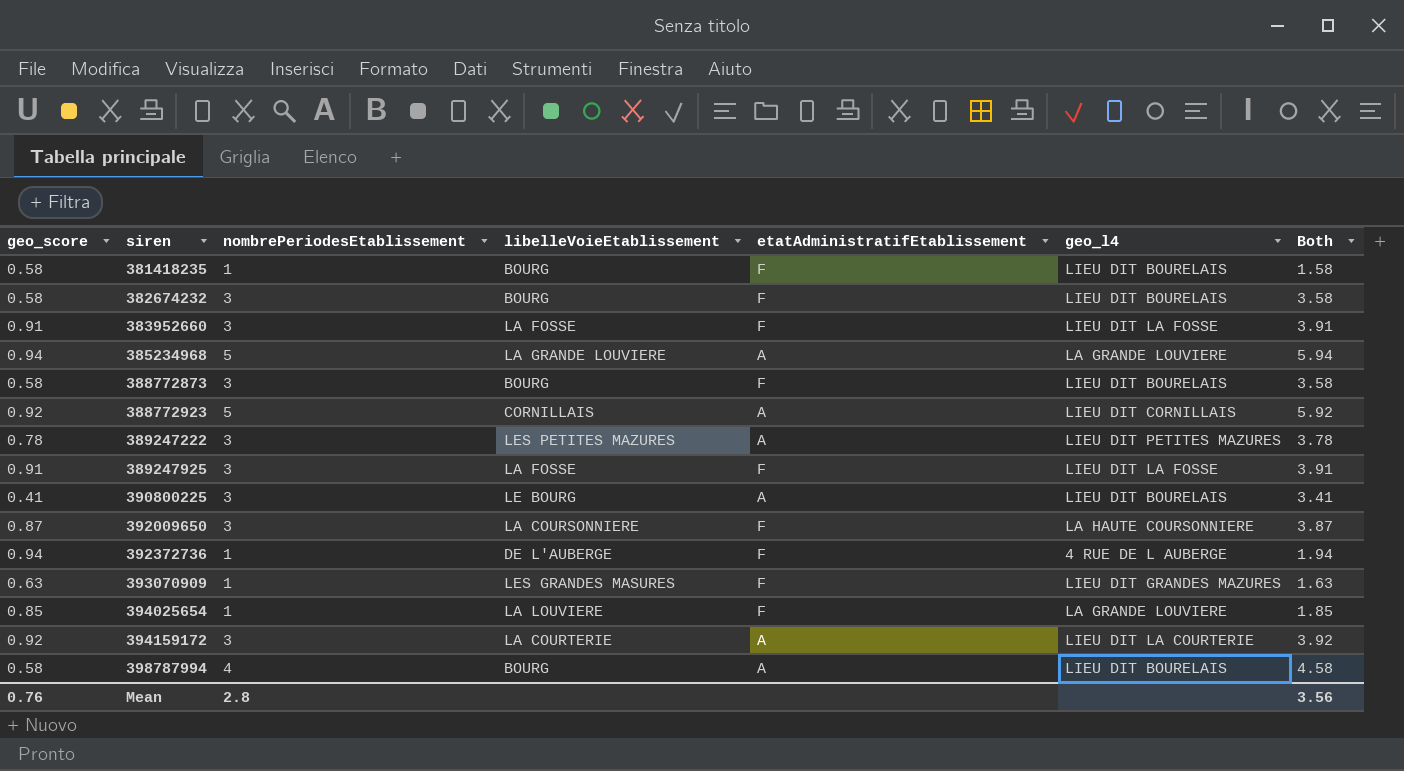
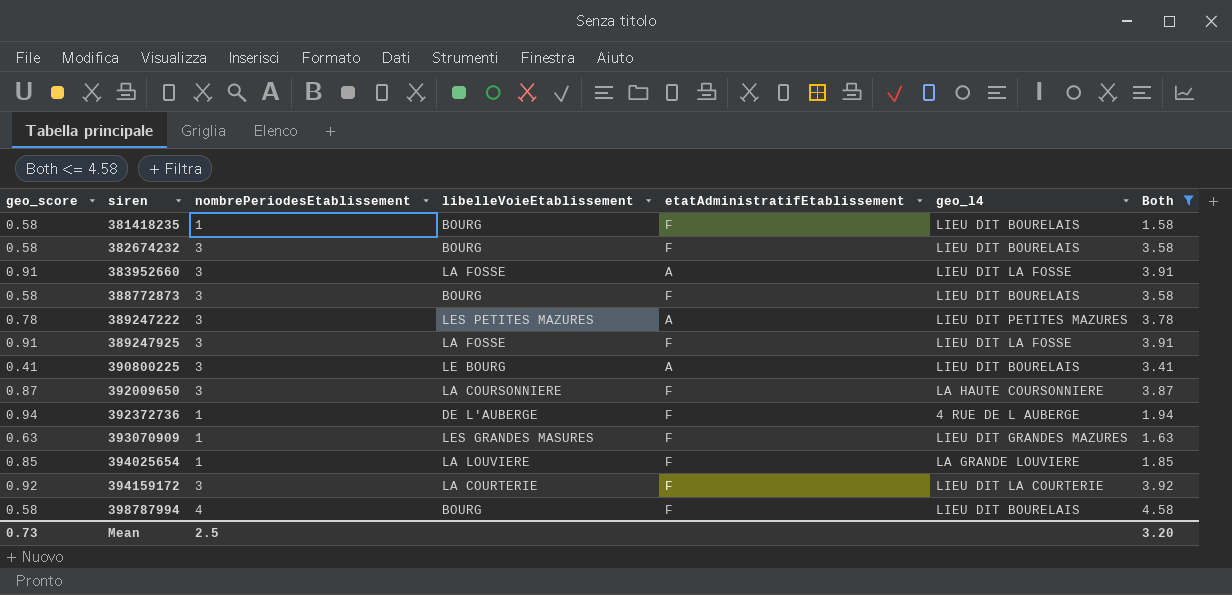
filter: none -> Both <= 4.58
383952660 | etatAdministratifEtablissement: F -> A
394159172 | etatAdministratifEtablissement: A -> F
398787994 | etatAdministratifEtablissement: A -> F
Mean | geo_score: 0.76 -> 0.73
Mean | nombrePeriodesEtablissement: 2.8 -> 2.5
Mean | Both: 3.56 -> 3.20

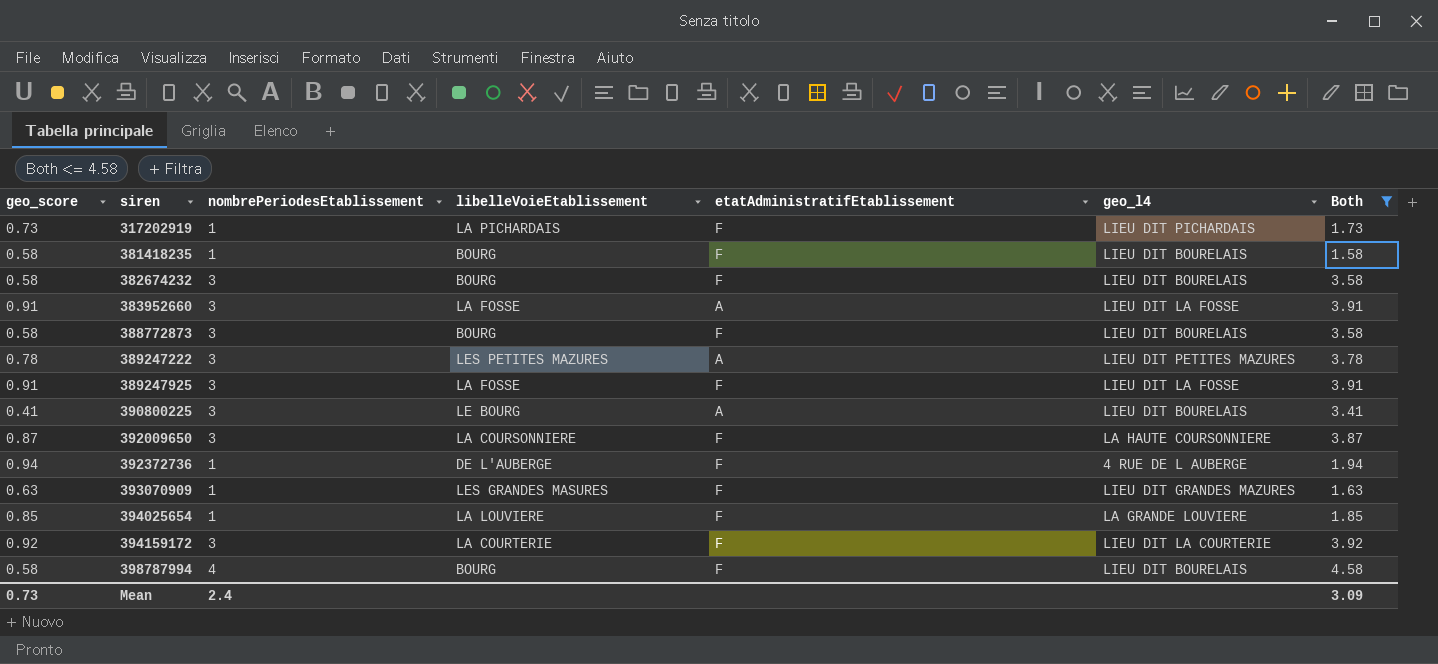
row 317202919: none -> 0.73 | 1 | LA PICHARDAIS | F | LIEU DIT PICHARDAIS | 1.73
Mean | nombrePeriodesEtablissement: 2.5 -> 2.4
Mean | Both: 3.20 -> 3.09

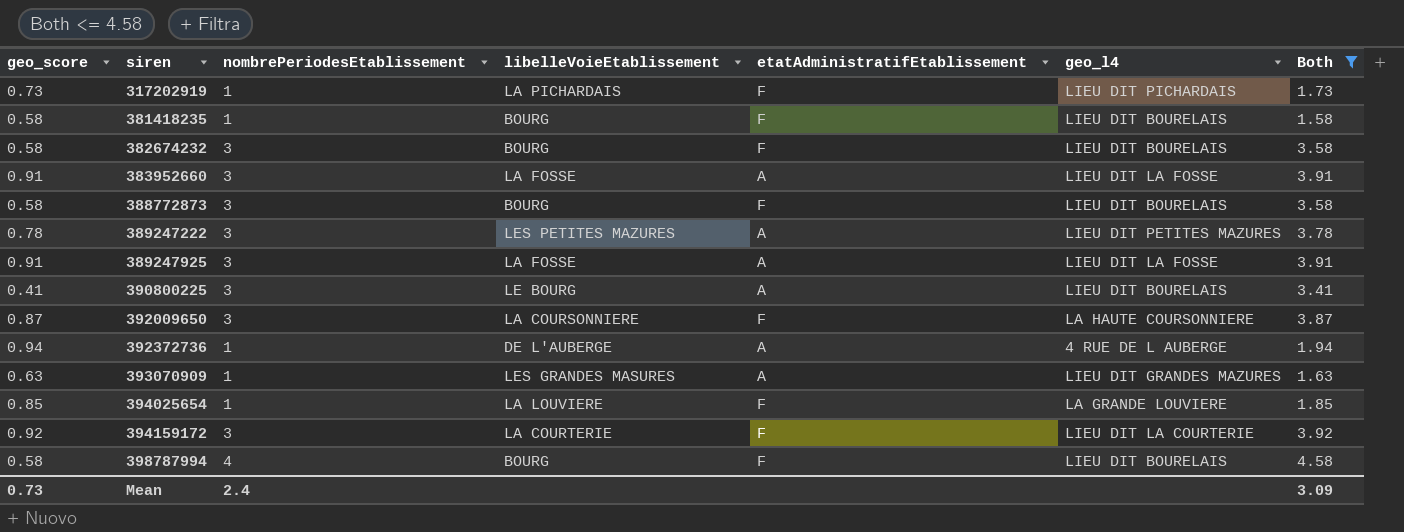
389247925 | etatAdministratifEtablissement: F -> A
392372736 | etatAdministratifEtablissement: F -> A
393070909 | etatAdministratifEtablissement: F -> A

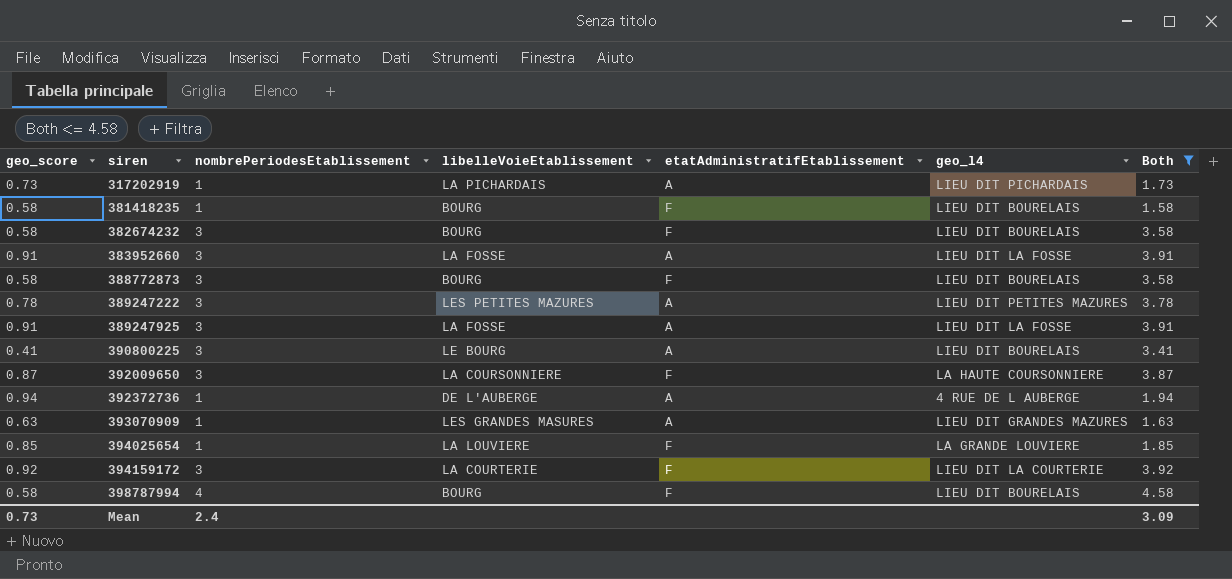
317202919 | etatAdministratifEtablissement: F -> A

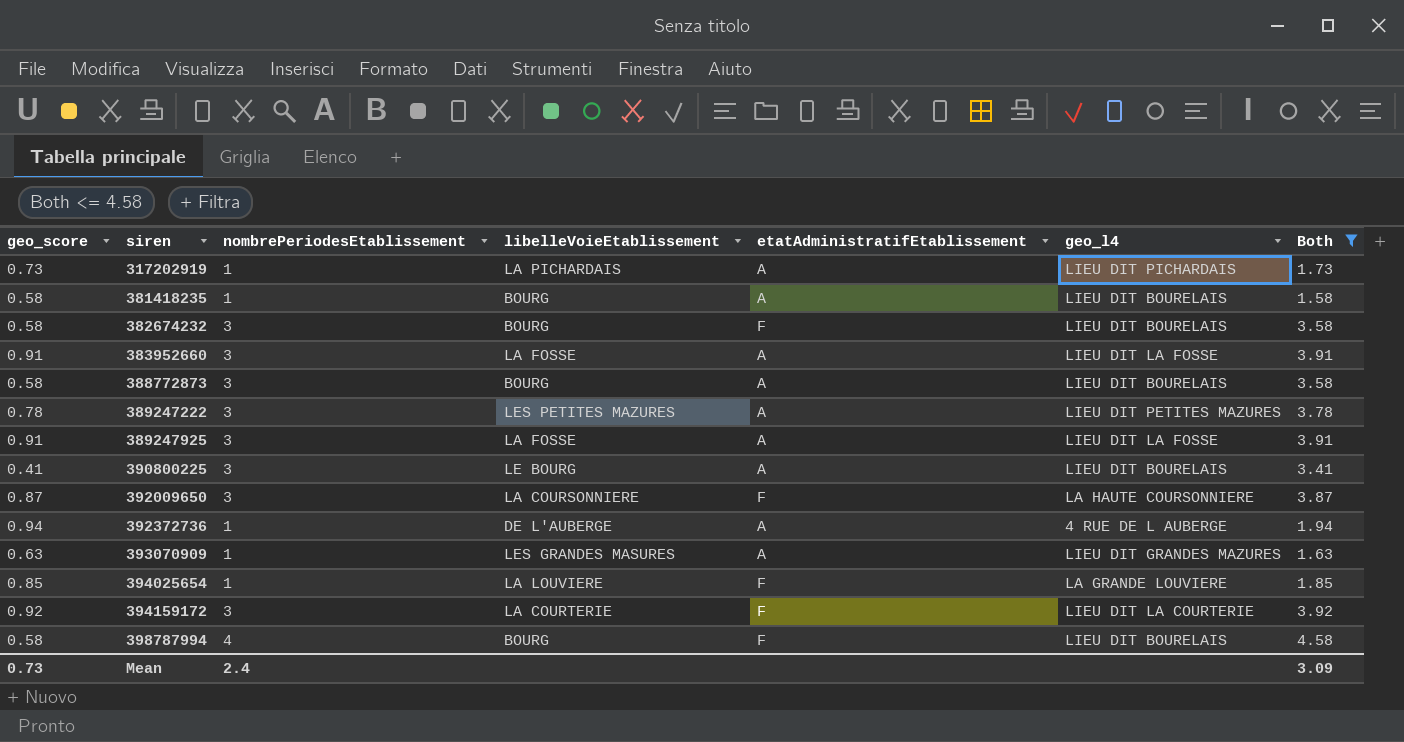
381418235 | etatAdministratifEtablissement: F -> A
388772873 | etatAdministratifEtablissement: F -> A

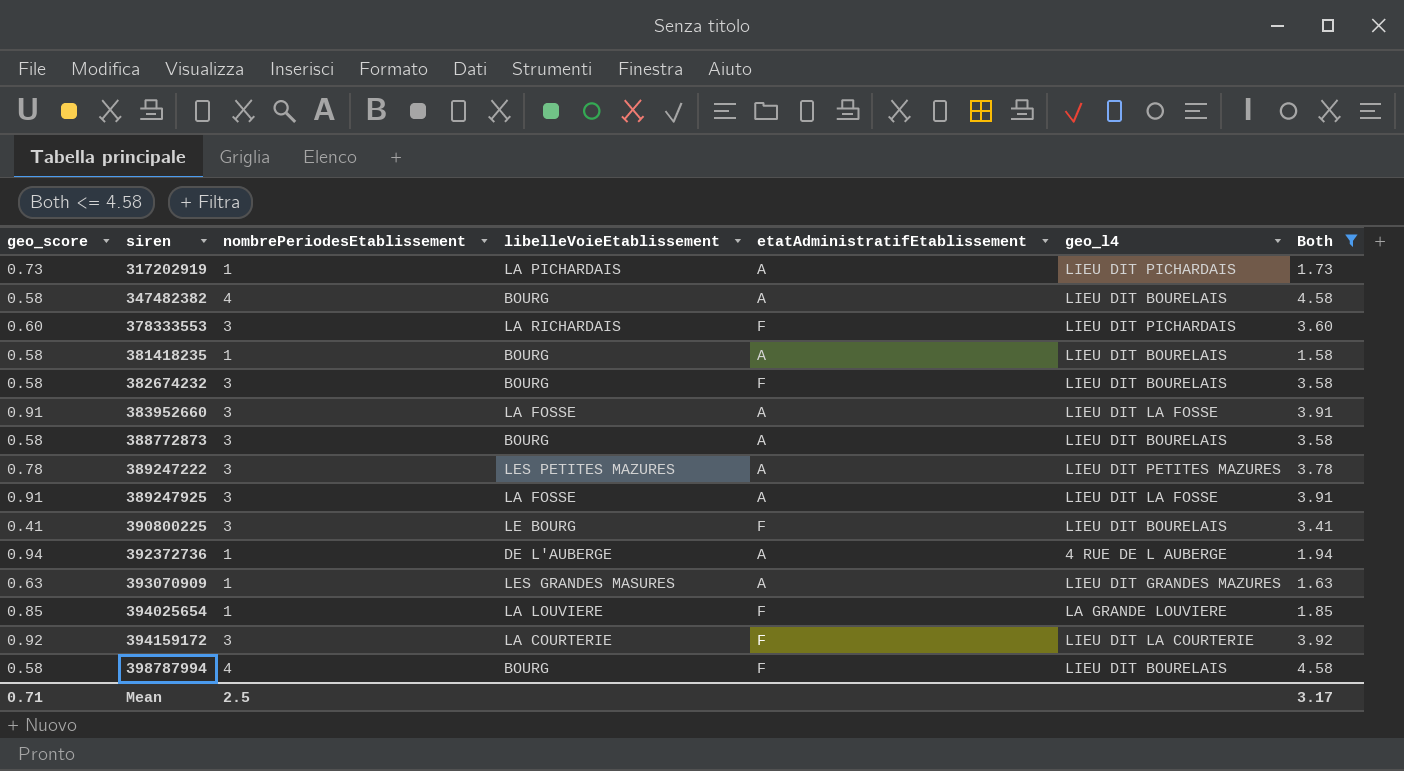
row 392009650: 0.87 | 3 | LA COURSONNIERE | F | LA HAUTE COURSONNIERE | 3.87 -> none
row 347482382: none -> 0.58 | 4 | BOURG | A | LIEU DIT BOURELAIS | 4.58
row 378333553: none -> 0.60 | 3 | LA RICHARDAIS | F | LIEU DIT PICHARDAIS | 3.60
390800225 | etatAdministratifEtablissement: A -> F
Mean | geo_score: 0.73 -> 0.71
Mean | nombrePeriodesEtablissement: 2.4 -> 2.5
Mean | Both: 3.09 -> 3.17

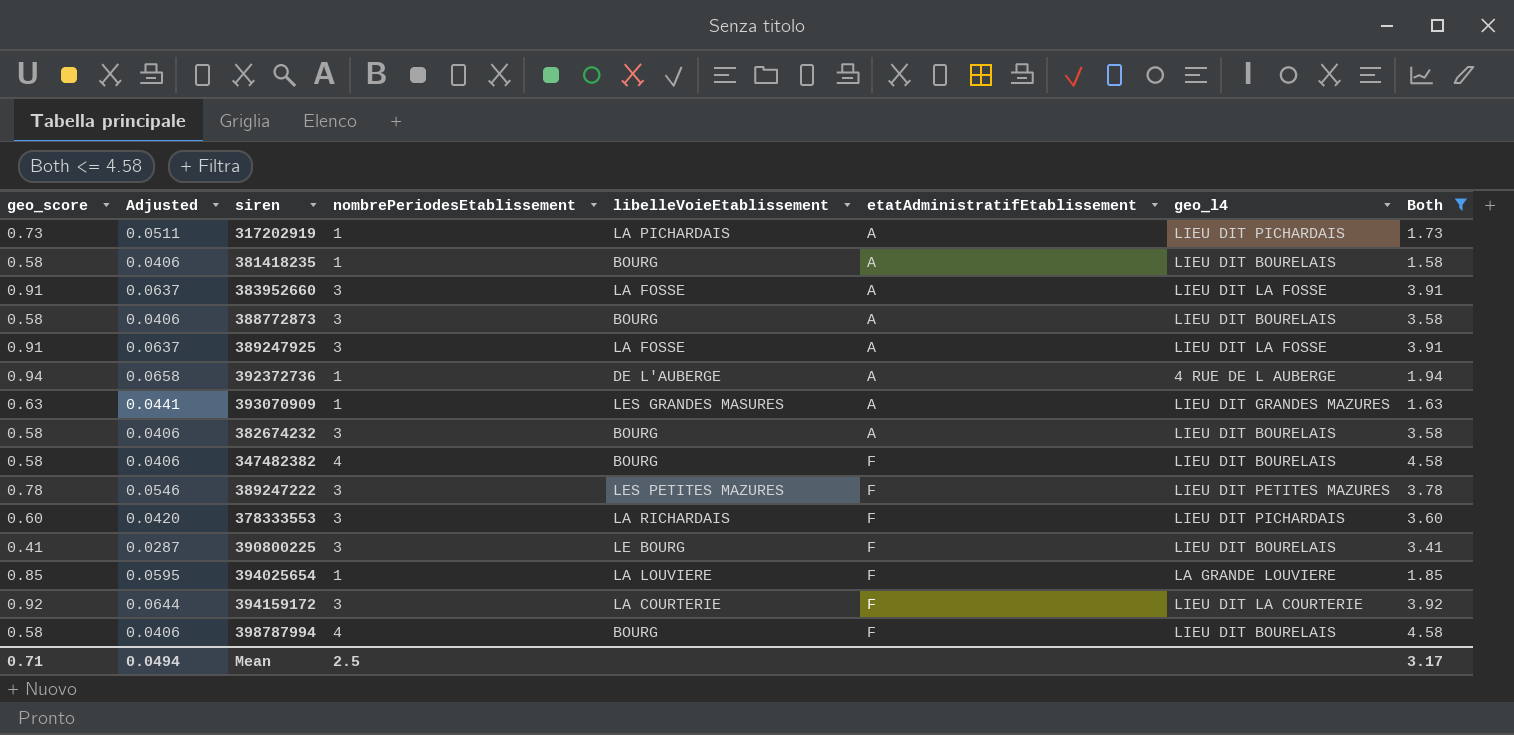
row order: siren ascending -> etatAdministratifEtablissement ascending
column Adjusted | formula: none -> [geo_score] * 0.07
382674232 | etatAdministratifEtablissement: F -> A
347482382 | etatAdministratifEtablissement: A -> F
389247222 | etatAdministratifEtablissement: A -> F

